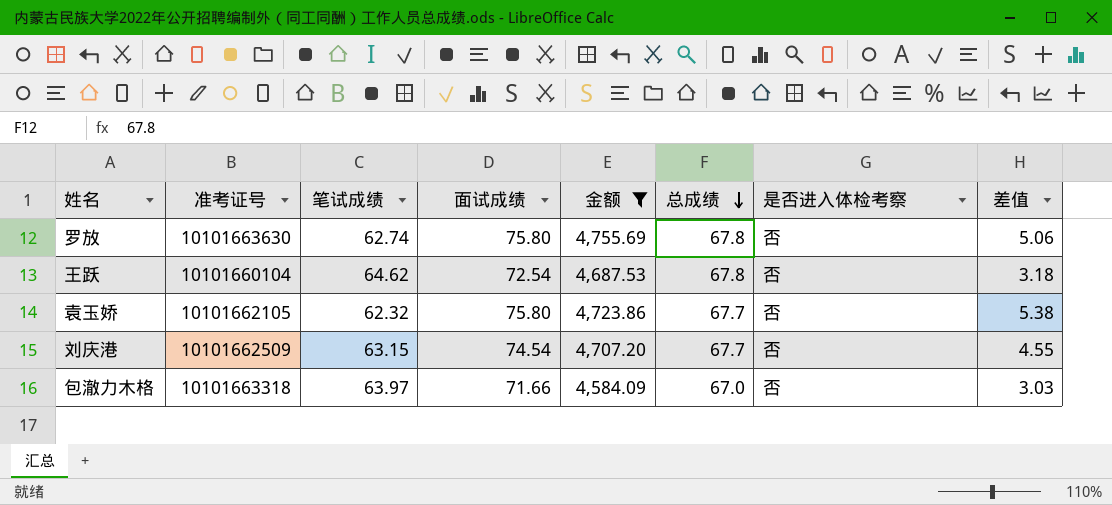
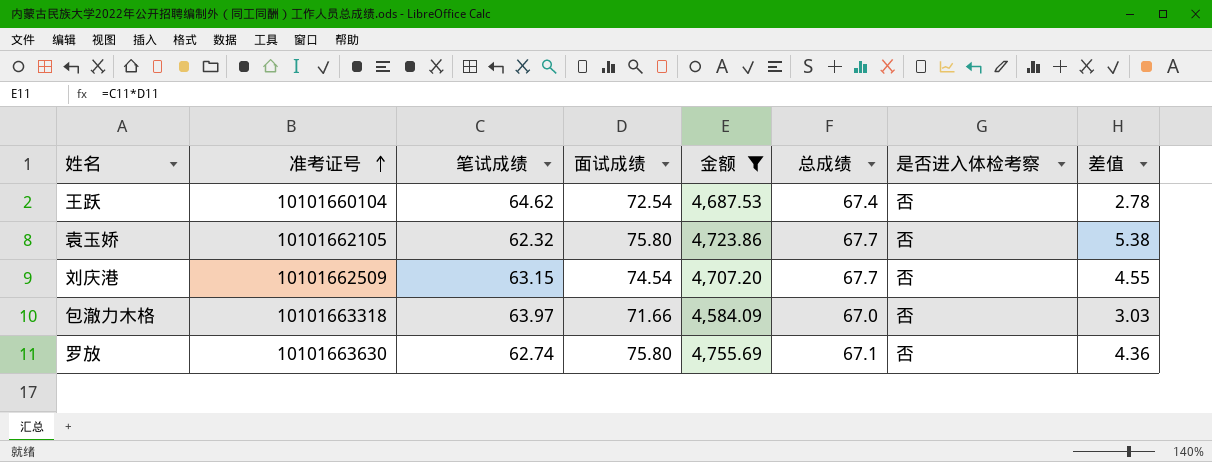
row order: 总成绩 descending -> 准考证号 ascending
王跃 | 总成绩: 67.8 -> 67.4
王跃 | 差值: 3.18 -> 2.78
罗放 | 总成绩: 67.8 -> 67.1
罗放 | 差值: 5.06 -> 4.36

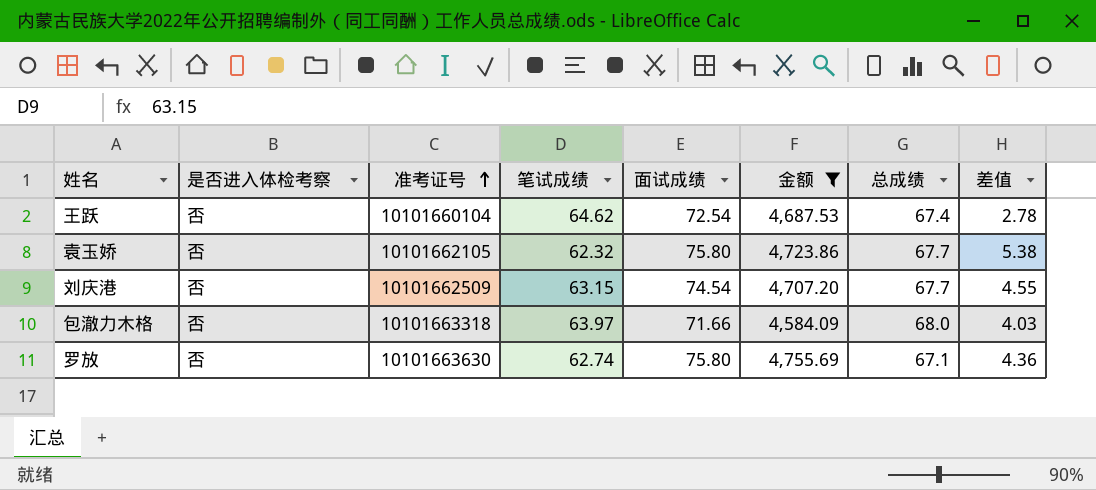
column 是否进入体检考察 | position: 7 -> 2
包澈力木格 | 总成绩: 67.0 -> 68.0
包澈力木格 | 差值: 3.03 -> 4.03

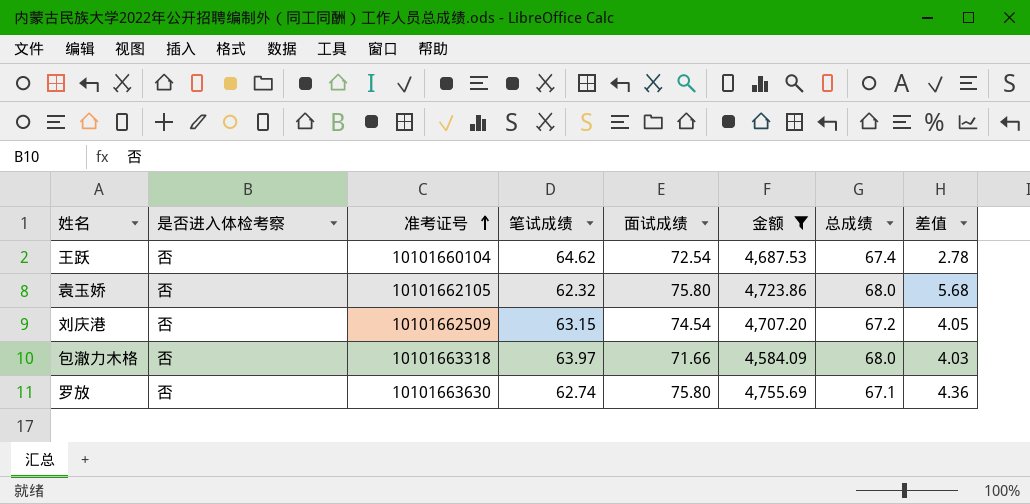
袁玉娇 | 总成绩: 67.7 -> 68.0
袁玉娇 | 差值: 5.38 -> 5.68
刘庆港 | 总成绩: 67.7 -> 67.2
刘庆港 | 差值: 4.55 -> 4.05

